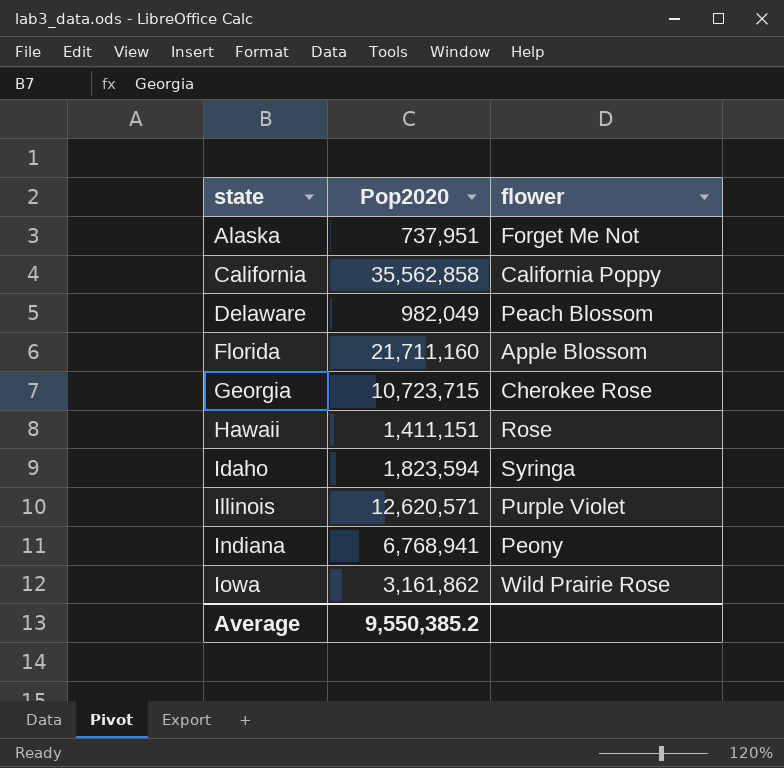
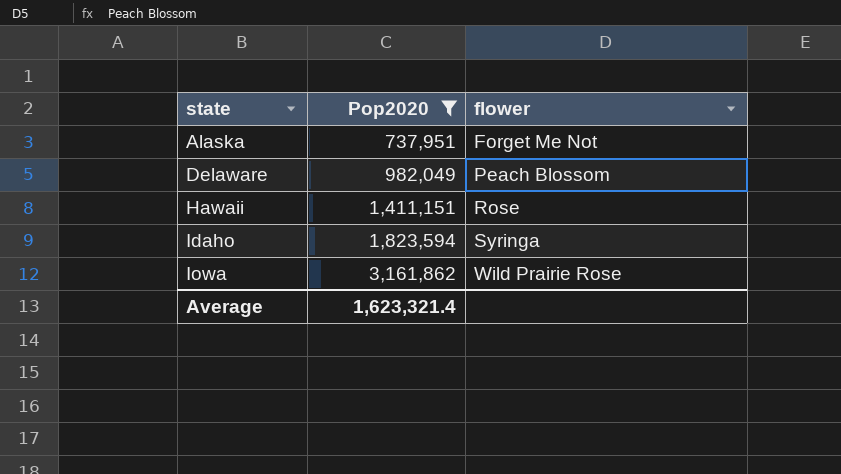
filter: none -> Pop2020 <= 3,161,862
Average | Pop2020: 9,550,385.2 -> 1,623,321.4

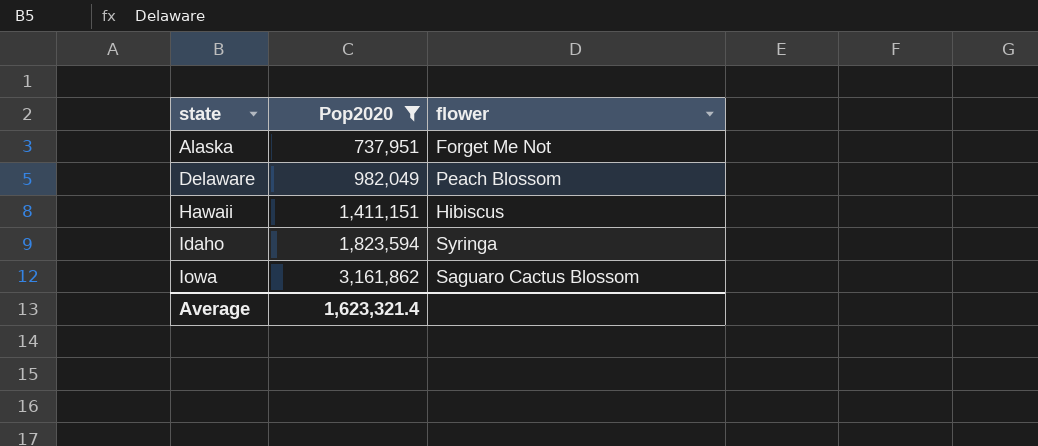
Hawaii | flower: Rose -> Hibiscus
Iowa | flower: Wild Prairie Rose -> Saguaro Cactus Blossom

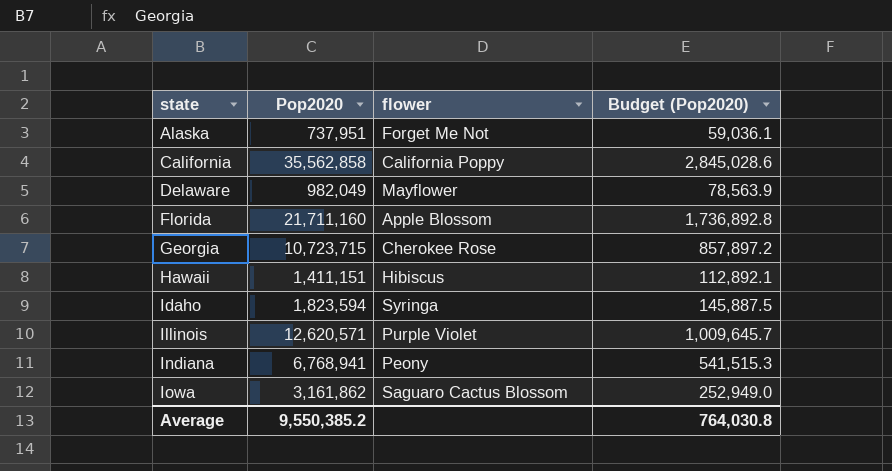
filter: Pop2020 <= 3,161,862 -> none
column Budget (Pop2020) | formula: none -> [Pop2020] * 0.08
Delaware | flower: Peach Blossom -> Mayflower
Average | Pop2020: 1,623,321.4 -> 9,550,385.2

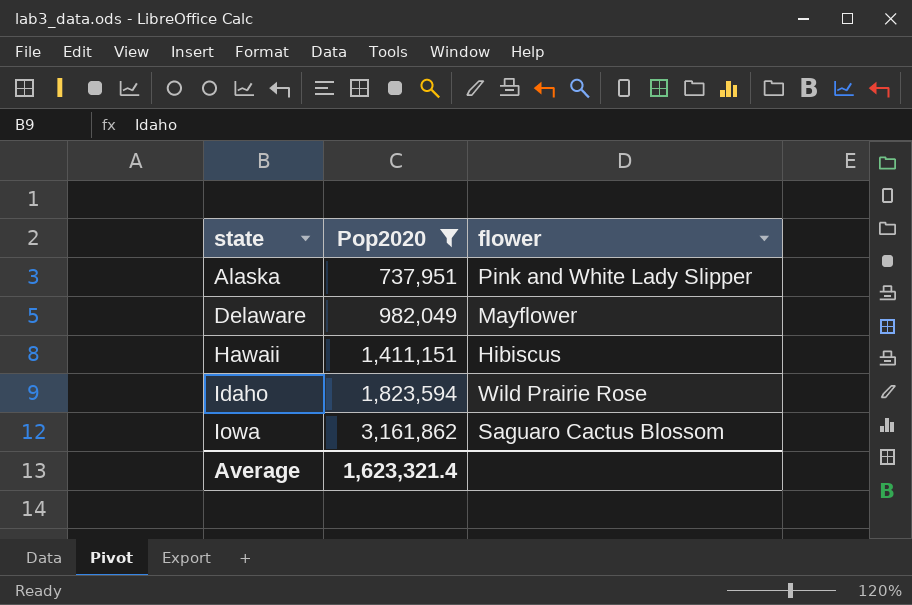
filter: none -> Pop2020 <= 3,161,862
column Budget (Pop2020) | formula: [Pop2020] * 0.08 -> none
Alaska | flower: Forget Me Not -> Pink and White Lady Slipper
Idaho | flower: Syringa -> Wild Prairie Rose
Average | Pop2020: 9,550,385.2 -> 1,623,321.4

